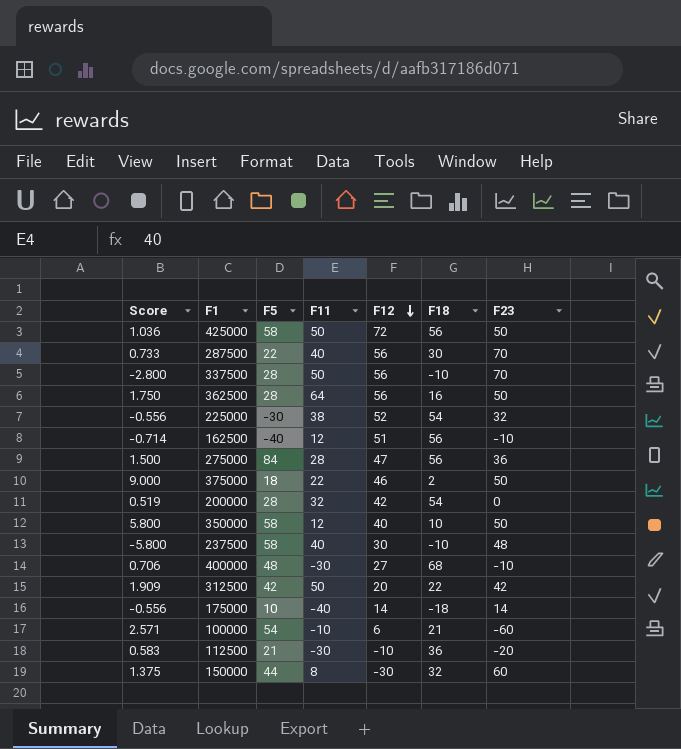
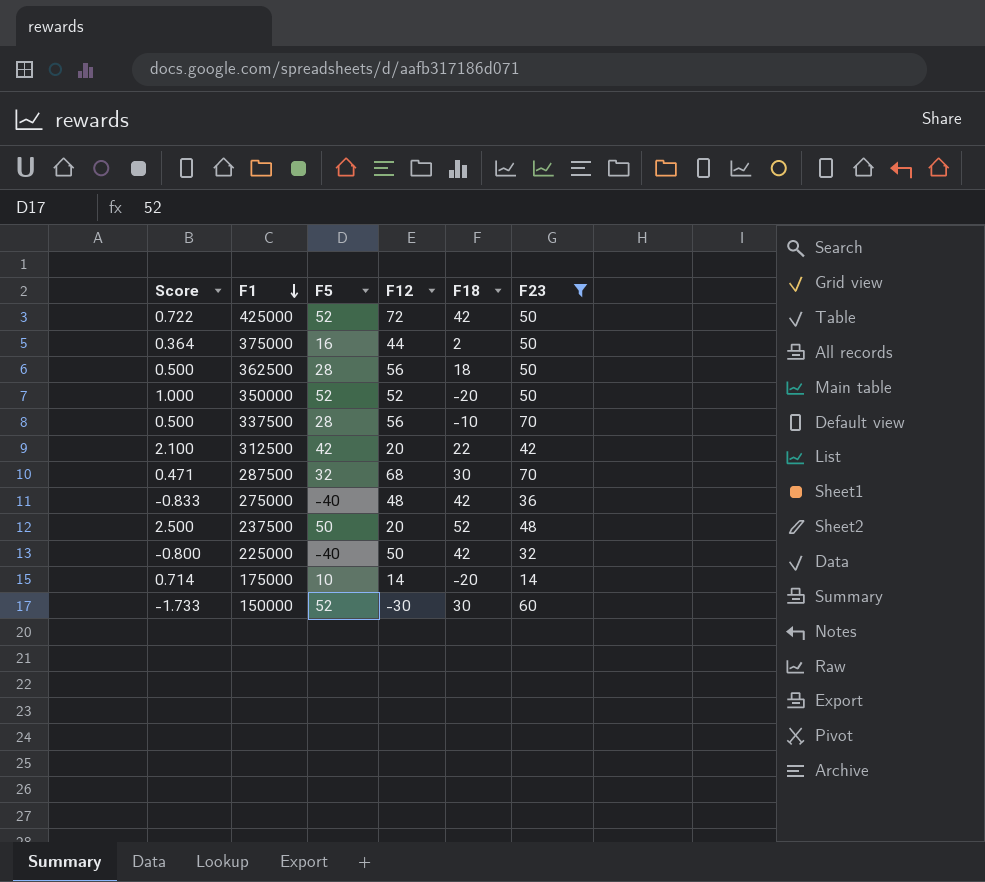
filter: none -> F23 >= 14
row order: F12 descending -> F1 descending
column F11 | position: 4 -> none
column Score | formula: [F5] / [F18] -> [F5] / [F12]
425000 | F5: 58 -> 52
425000 | F18: 56 -> 42
375000 | F5: 18 -> 16
375000 | F12: 46 -> 44
362500 | F18: 16 -> 18
350000 | F5: 58 -> 52
350000 | F12: 40 -> 52
350000 | F18: 10 -> -20
287500 | F5: 22 -> 32
287500 | F12: 56 -> 68
275000 | F5: 84 -> -40
275000 | F12: 47 -> 48
275000 | F18: 56 -> 42
237500 | F5: 58 -> 50
237500 | F12: 30 -> 20
237500 | F18: -10 -> 52
225000 | F5: -30 -> -40
225000 | F12: 52 -> 50
225000 | F18: 54 -> 42
175000 | F18: -18 -> -20
150000 | F5: 44 -> 52
150000 | F18: 32 -> 30

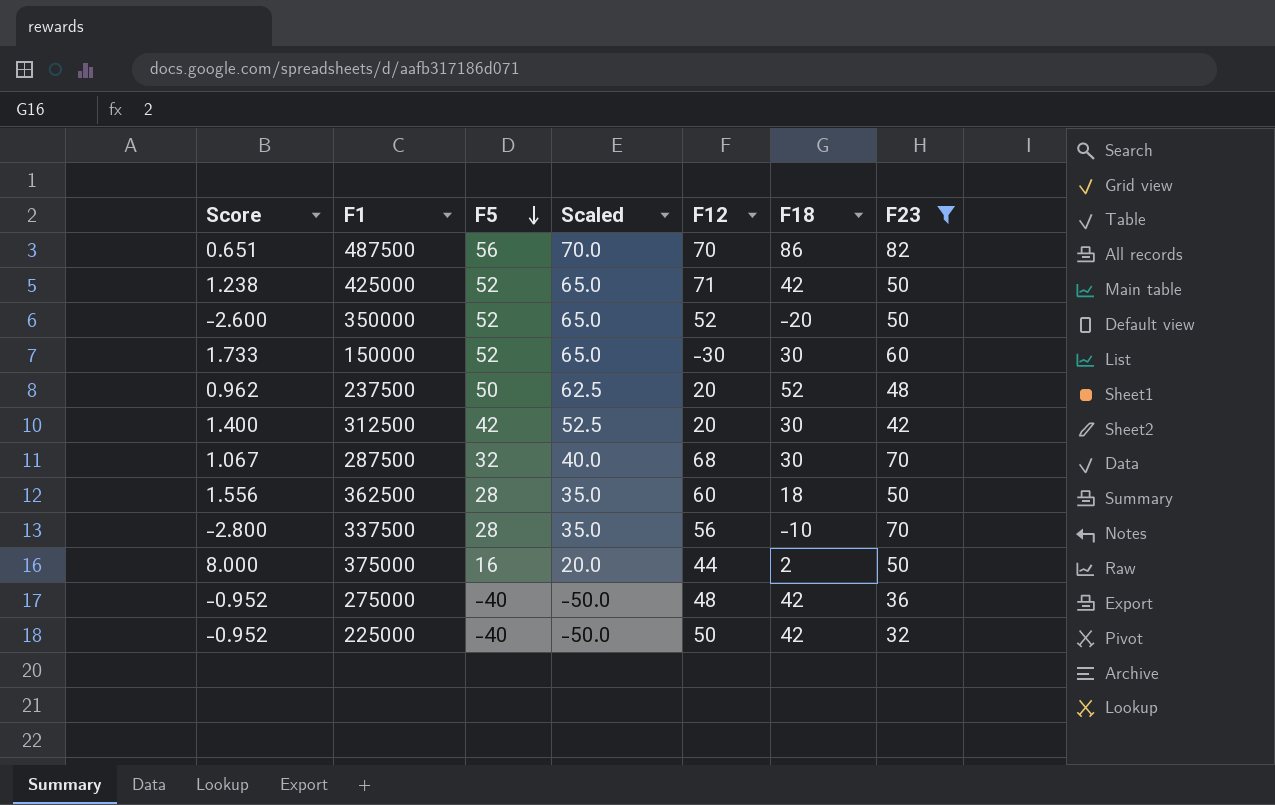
row order: F1 descending -> F5 descending
column Score | formula: [F5] / [F12] -> [F5] / [F18]
column Scaled | formula: none -> [F5] * 1.25
row 175000: 0.714 | 10 | 14 | -20 | 14 -> none
row 487500: none -> 0.651 | 56 | 70.0 | 70 | 86 | 82
425000 | F12: 72 -> 71
312500 | F18: 22 -> 30
362500 | F12: 56 -> 60

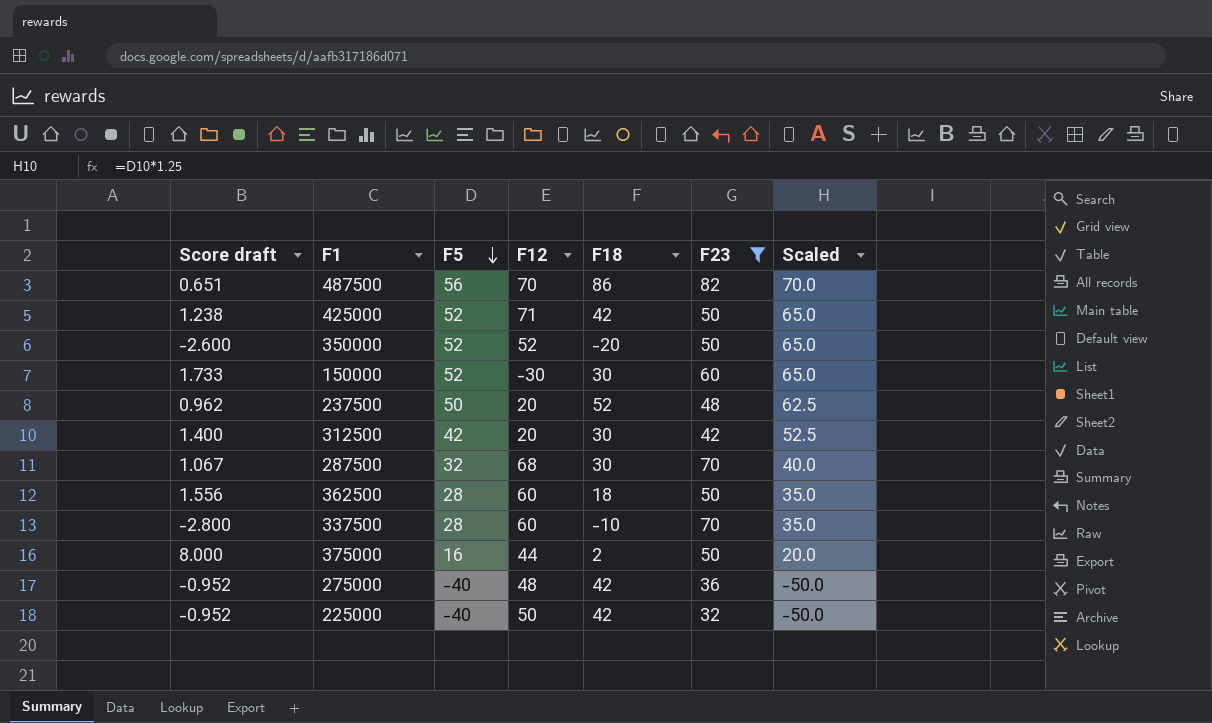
column name: Score -> Score draft
column Scaled | position: 4 -> 7
337500 | F12: 56 -> 60

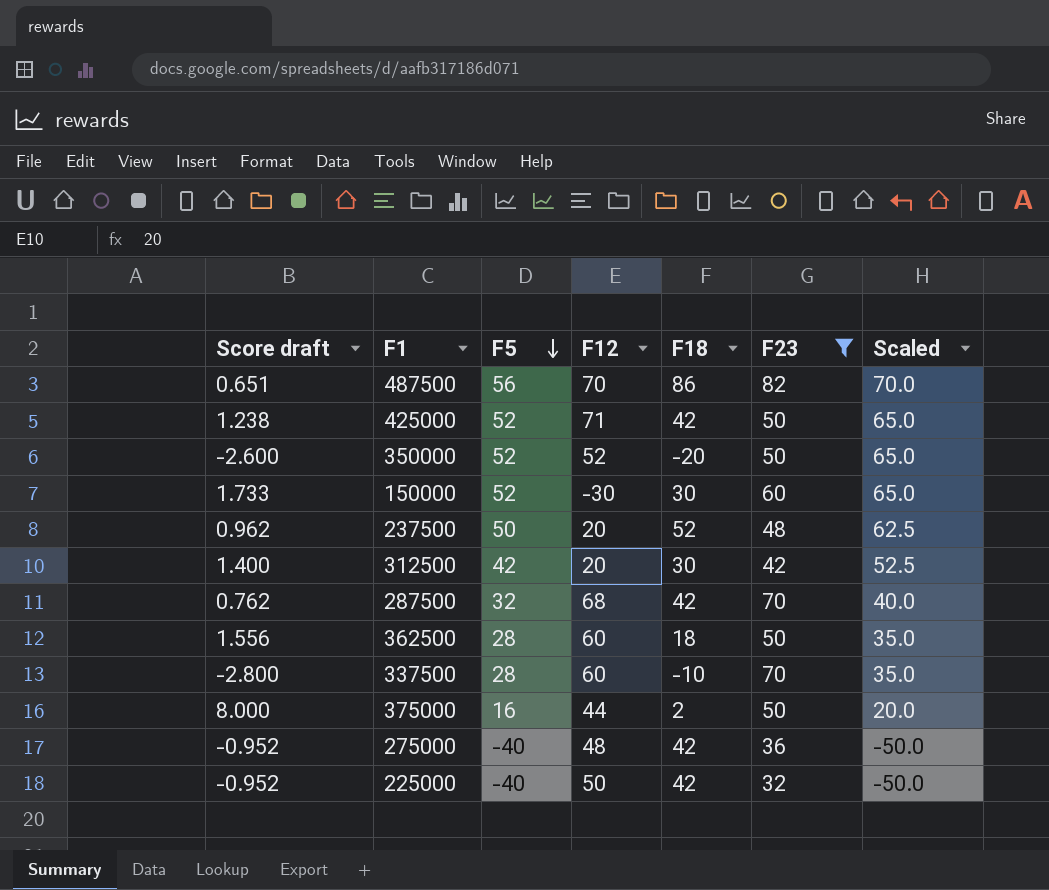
287500 | Score draft: 1.067 -> 0.762
287500 | F18: 30 -> 42

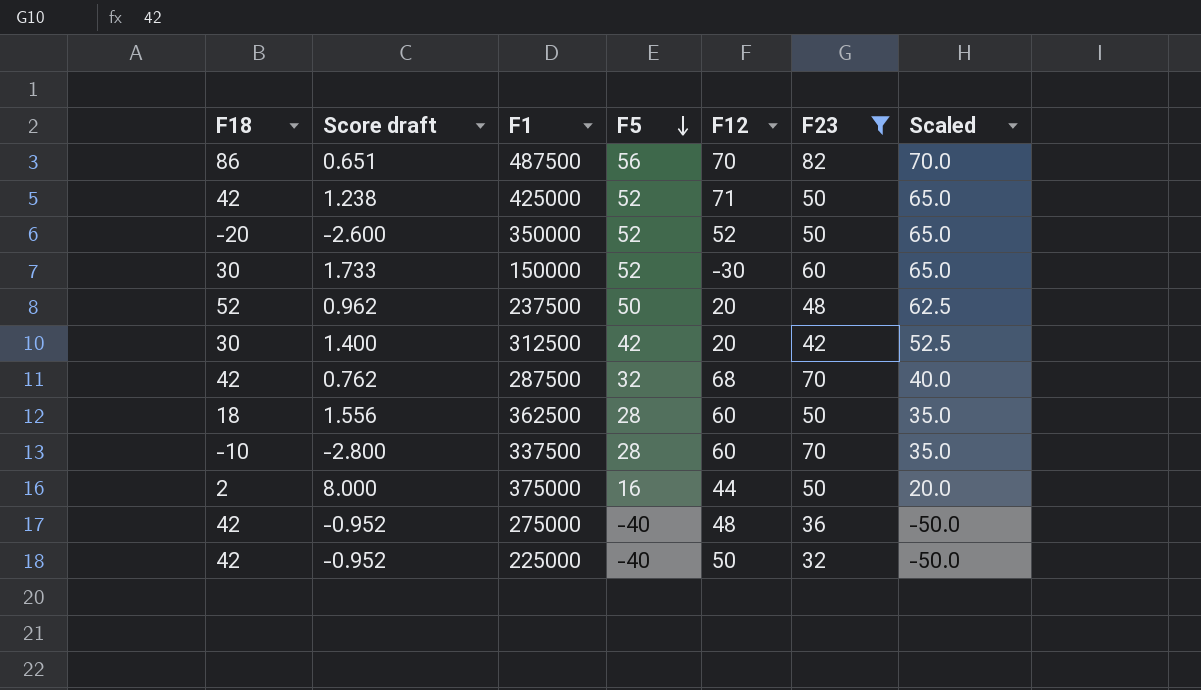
column F18 | position: 5 -> 1

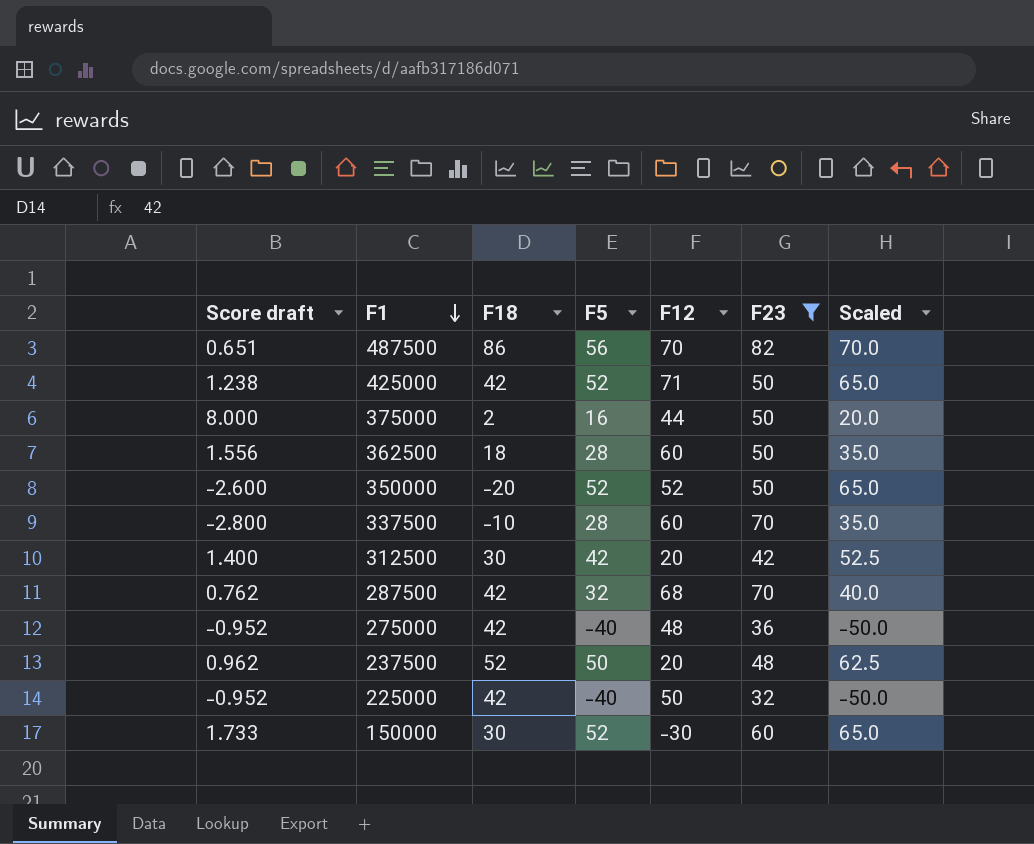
row order: F5 descending -> F1 descending
column F18 | position: 1 -> 3

